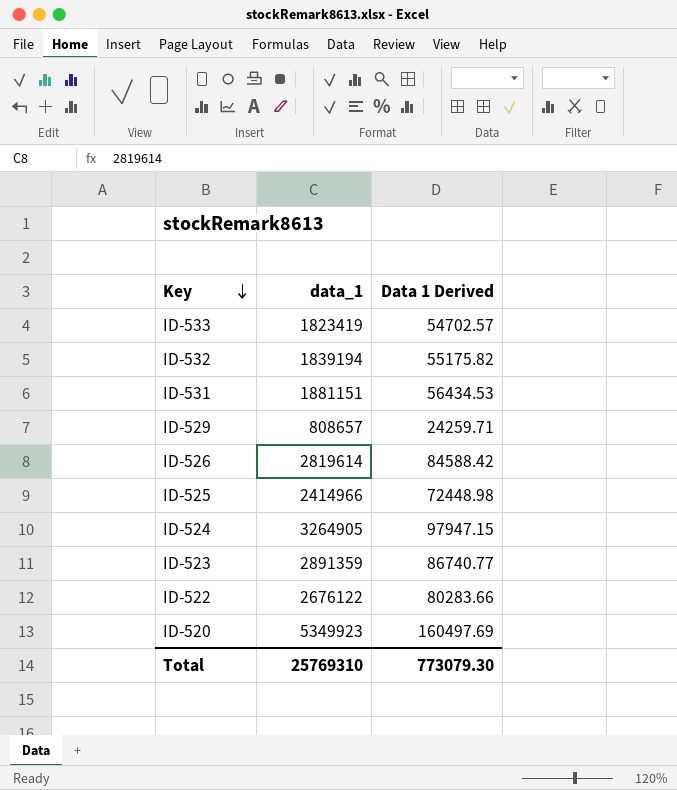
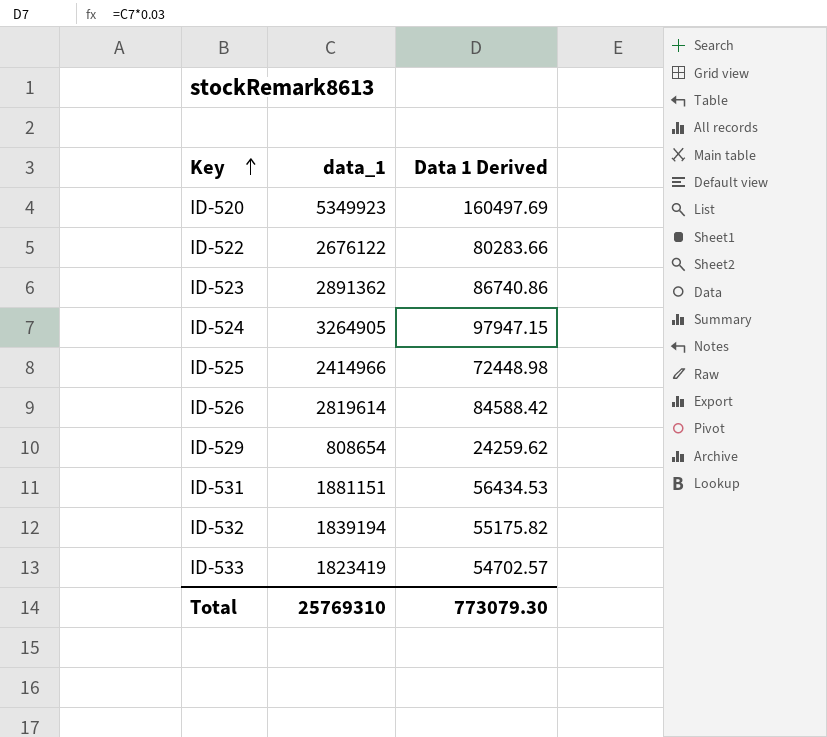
row order: Key descending -> Key ascending
ID-523 | data_1: 2891359 -> 2891362
ID-523 | Data 1 Derived: 86740.77 -> 86740.86
ID-529 | data_1: 808657 -> 808654
ID-529 | Data 1 Derived: 24259.71 -> 24259.62

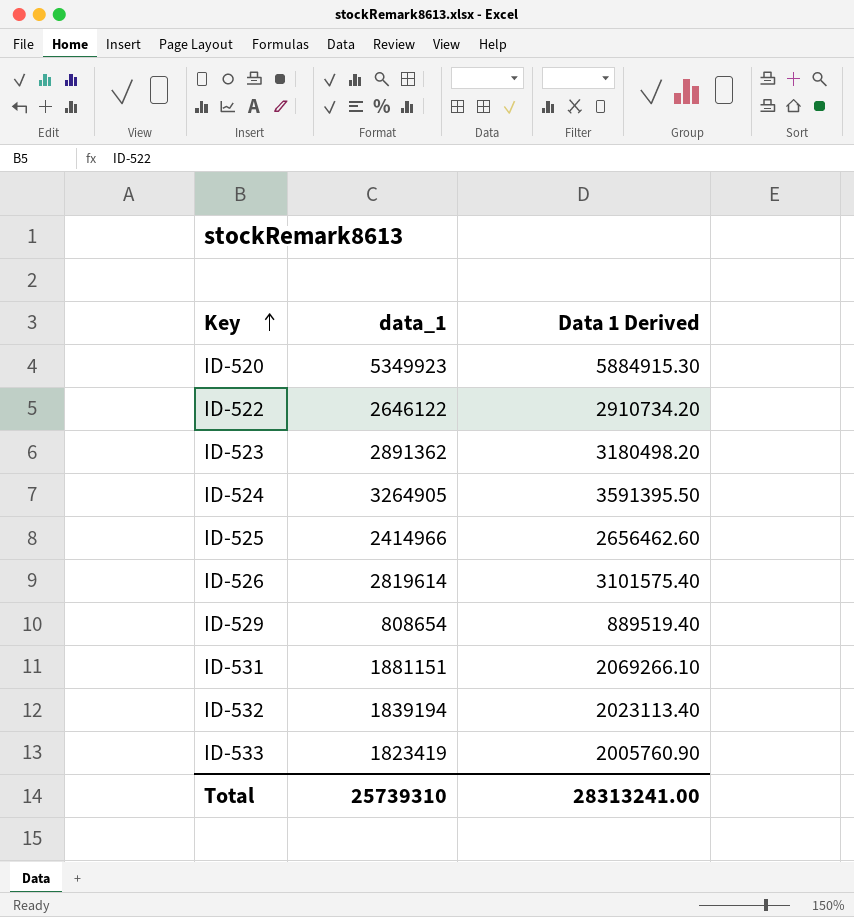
column Data 1 Derived | formula: [data_1] * 0.03 -> [data_1] * 1.1
ID-522 | data_1: 2676122 -> 2646122
Total | data_1: 25769310 -> 25739310
Total | Data 1 Derived: 773079.30 -> 28313241.00

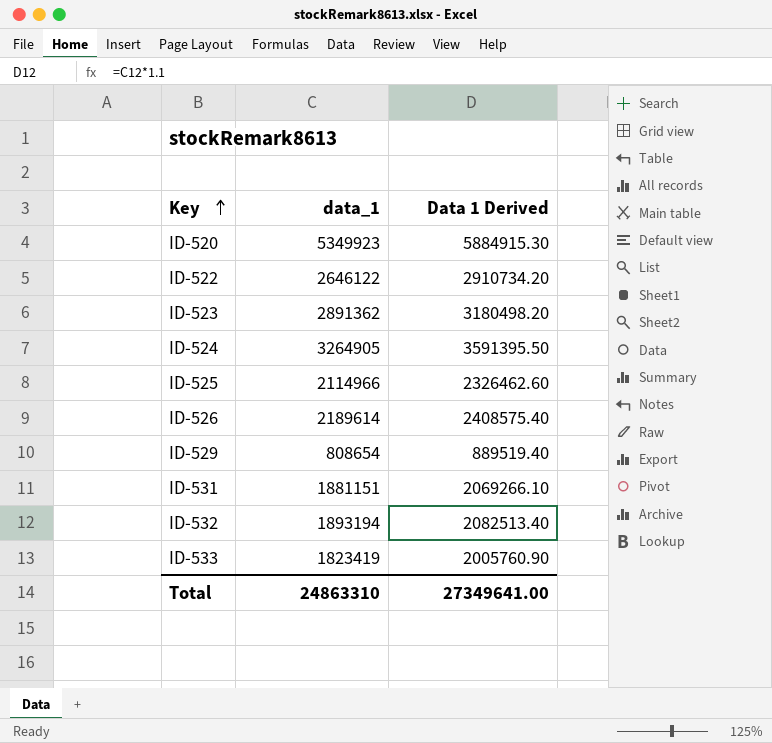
ID-525 | data_1: 2414966 -> 2114966
ID-525 | Data 1 Derived: 2656462.60 -> 2326462.60
ID-526 | data_1: 2819614 -> 2189614
ID-526 | Data 1 Derived: 3101575.40 -> 2408575.40
ID-532 | data_1: 1839194 -> 1893194
ID-532 | Data 1 Derived: 2023113.40 -> 2082513.40
Total | data_1: 25739310 -> 24863310
Total | Data 1 Derived: 28313241.00 -> 27349641.00

